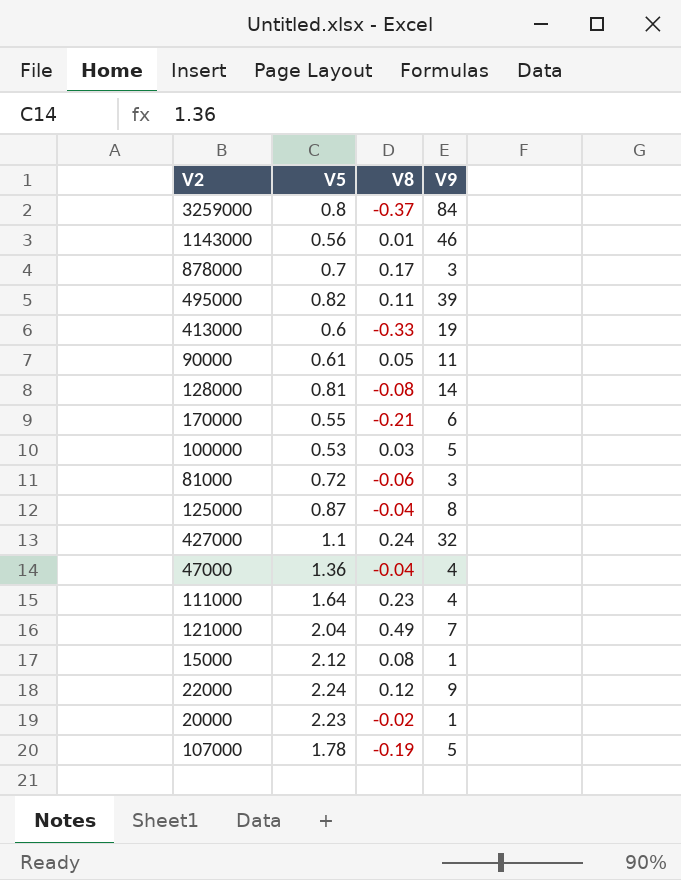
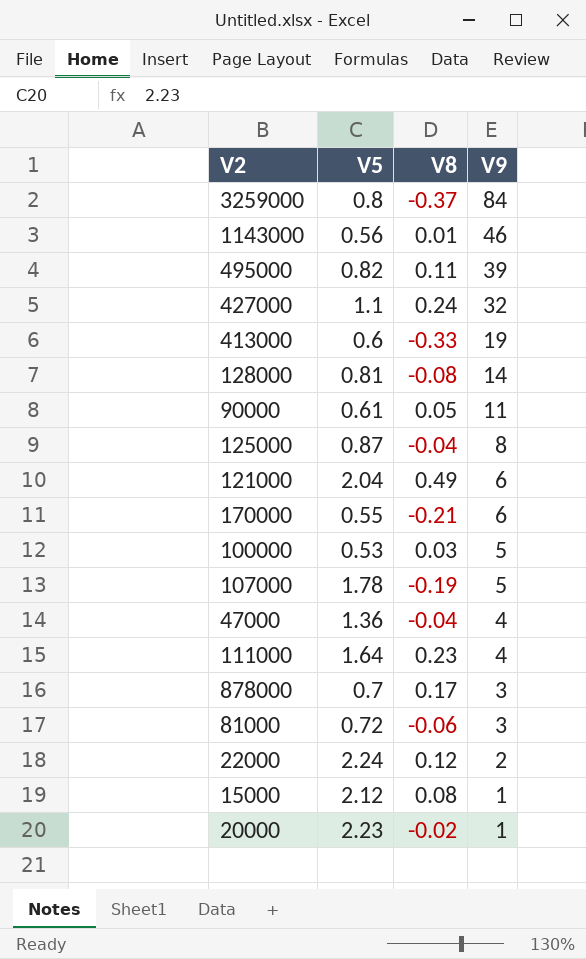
row order: none -> V9 descending
121000 | V9: 7 -> 6
22000 | V9: 9 -> 2

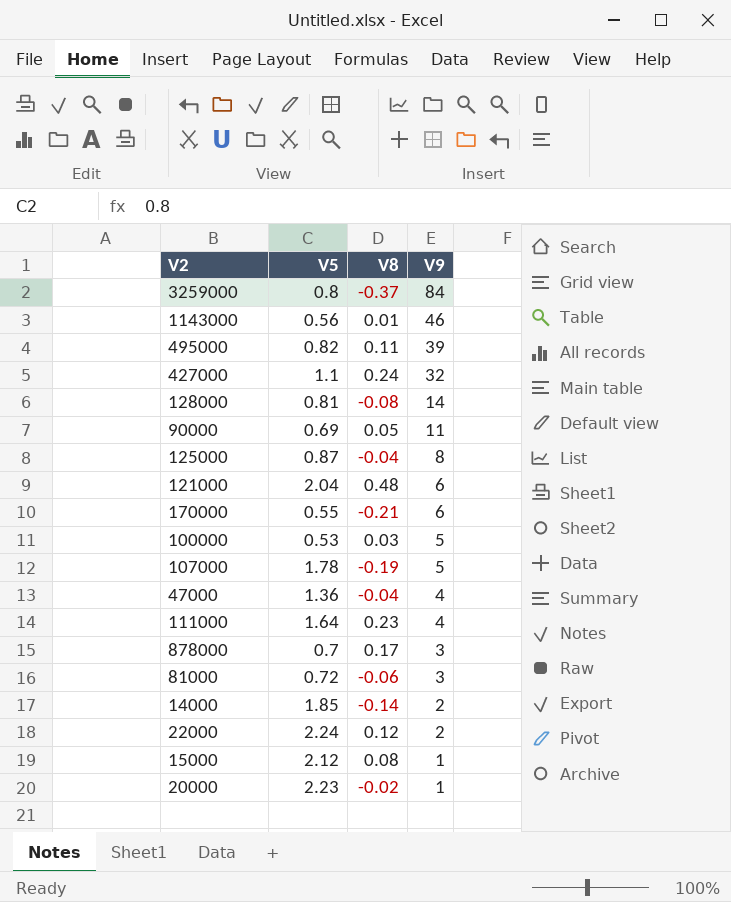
row 413000: 0.6 | -0.33 | 19 -> none
90000 | V5: 0.61 -> 0.69
121000 | V8: 0.49 -> 0.48
row 14000: none -> 1.85 | -0.14 | 2

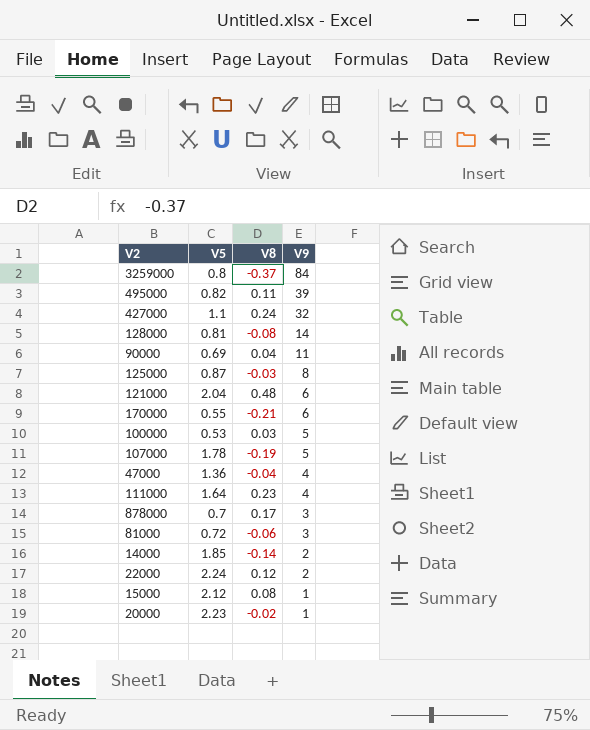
row 1143000: 0.56 | 0.01 | 46 -> none
90000 | V8: 0.05 -> 0.04
125000 | V8: -0.04 -> -0.03

